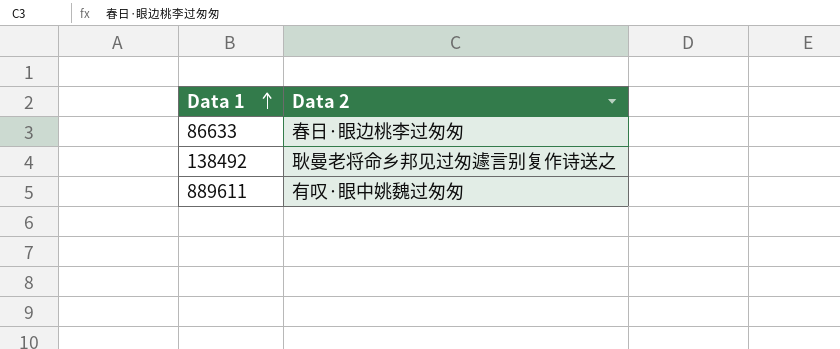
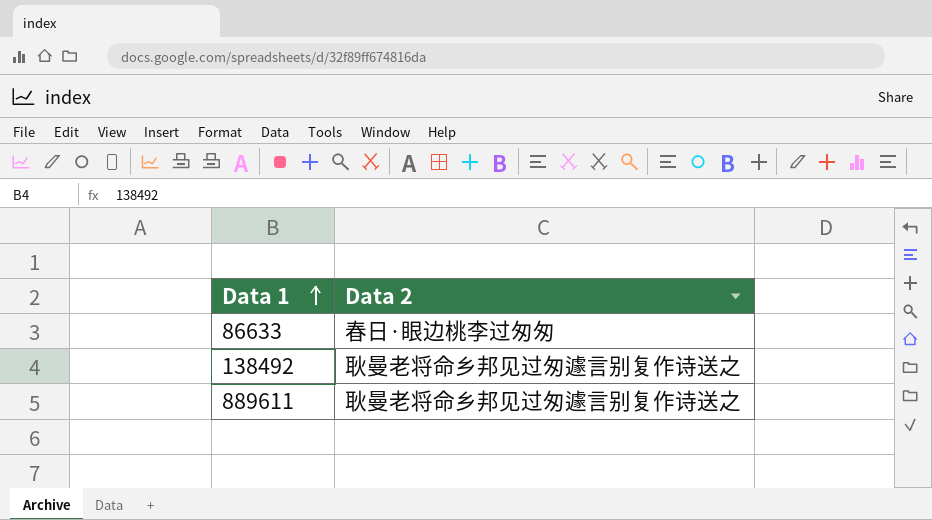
889611 | Data 2: 有叹·眼中姚魏过匆匆 -> 耿曼老将命乡邦见过匆遽言别复作诗送之

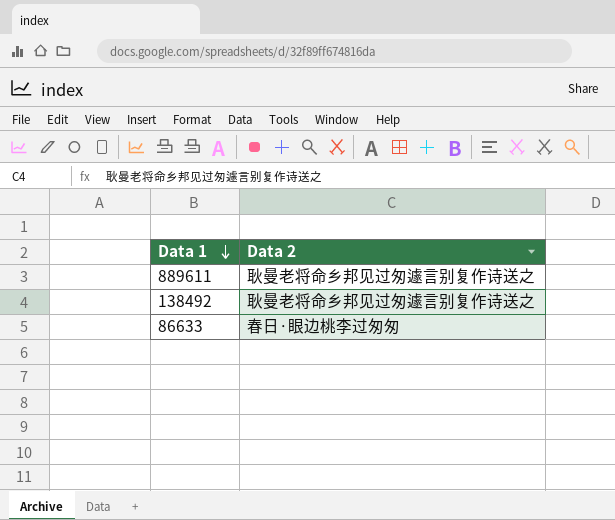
row order: Data 1 ascending -> Data 1 descending

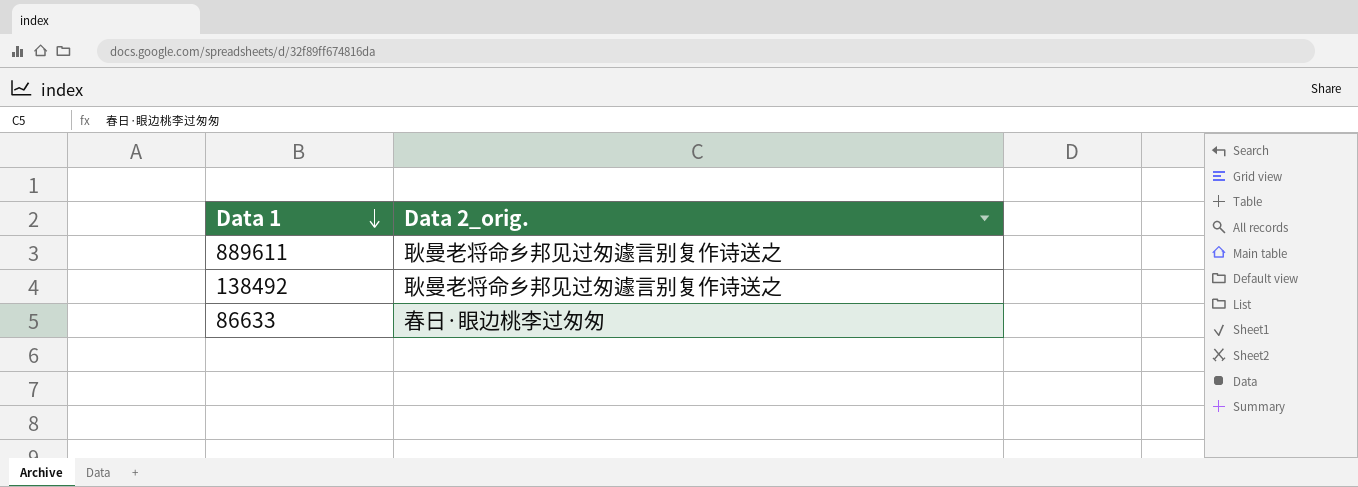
column name: Data 2 -> Data 2_orig.

